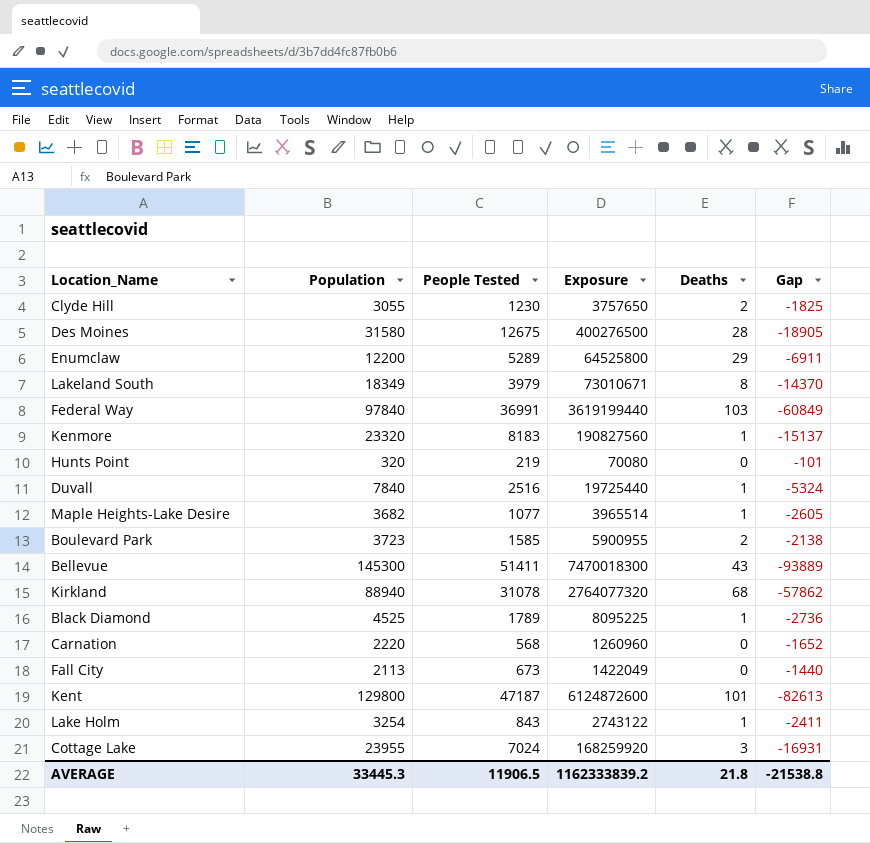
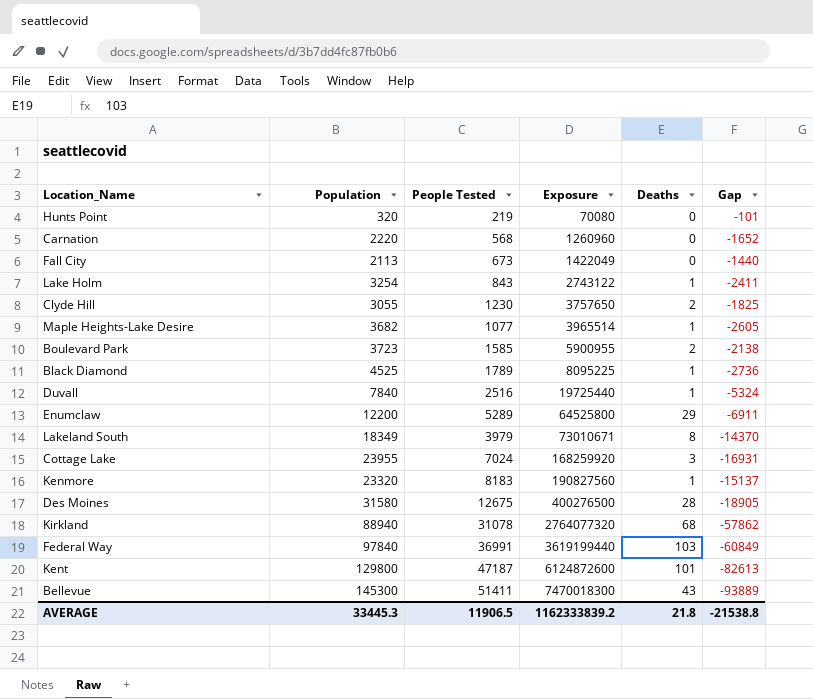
row order: none -> Exposure ascending

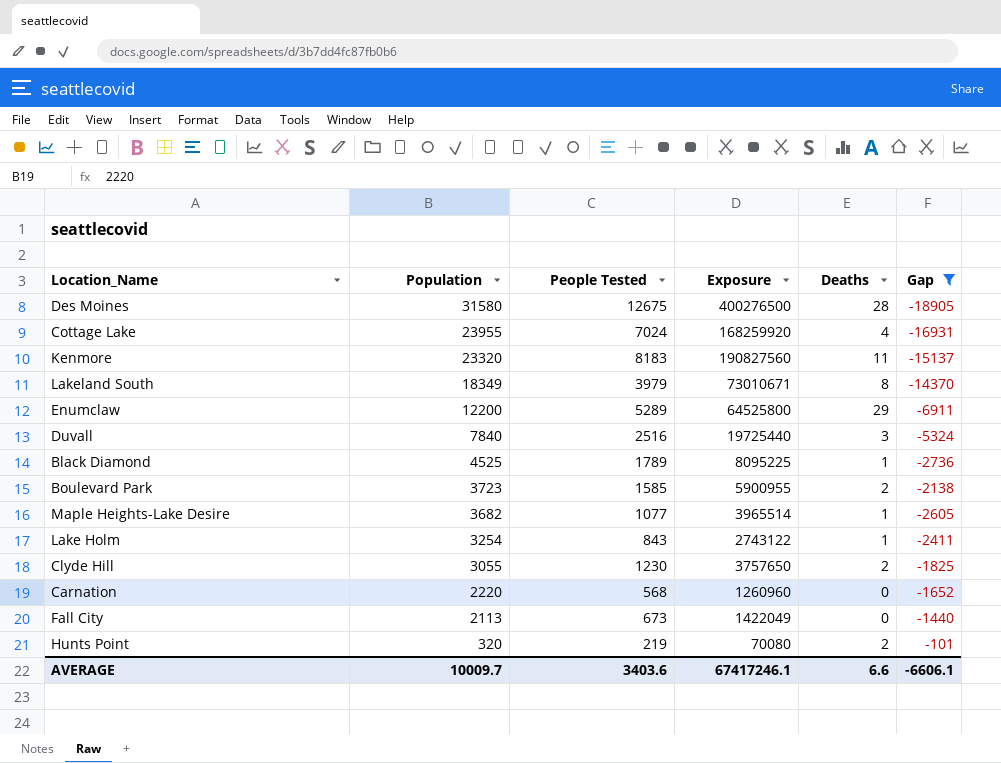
filter: none -> Gap >= -18905
row order: Exposure ascending -> Population descending
Cottage Lake | Deaths: 3 -> 4
Kenmore | Deaths: 1 -> 11
Duvall | Deaths: 1 -> 3
Hunts Point | Deaths: 0 -> 2
AVERAGE | Population: 33445.3 -> 10009.7
AVERAGE | People Tested: 11906.5 -> 3403.6
AVERAGE | Exposure: 1162333839.2 -> 67417246.1
AVERAGE | Deaths: 21.8 -> 6.6
AVERAGE | Gap: -21538.8 -> -6606.1

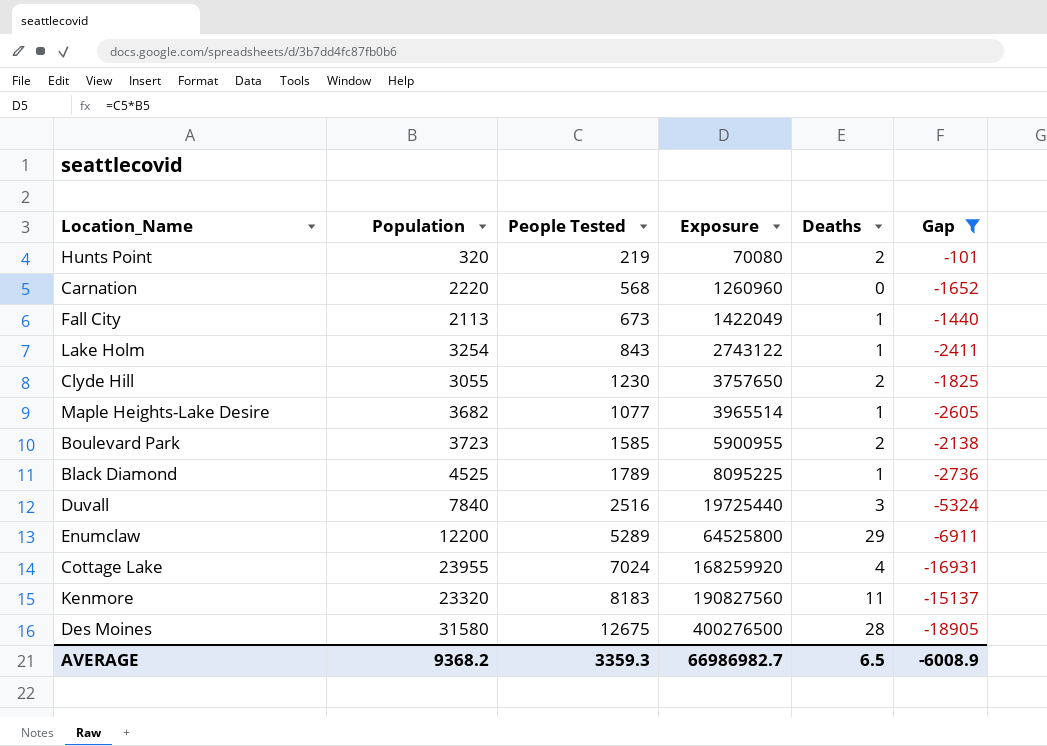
row order: Population descending -> Exposure ascending
row Lakeland South: 18349 | 3979 | 73010671 | 8 | -14370 -> none
Fall City | Deaths: 0 -> 1
AVERAGE | Population: 10009.7 -> 9368.2
AVERAGE | People Tested: 3403.6 -> 3359.3
AVERAGE | Exposure: 67417246.1 -> 66986982.7
AVERAGE | Deaths: 6.6 -> 6.5
AVERAGE | Gap: -6606.1 -> -6008.9

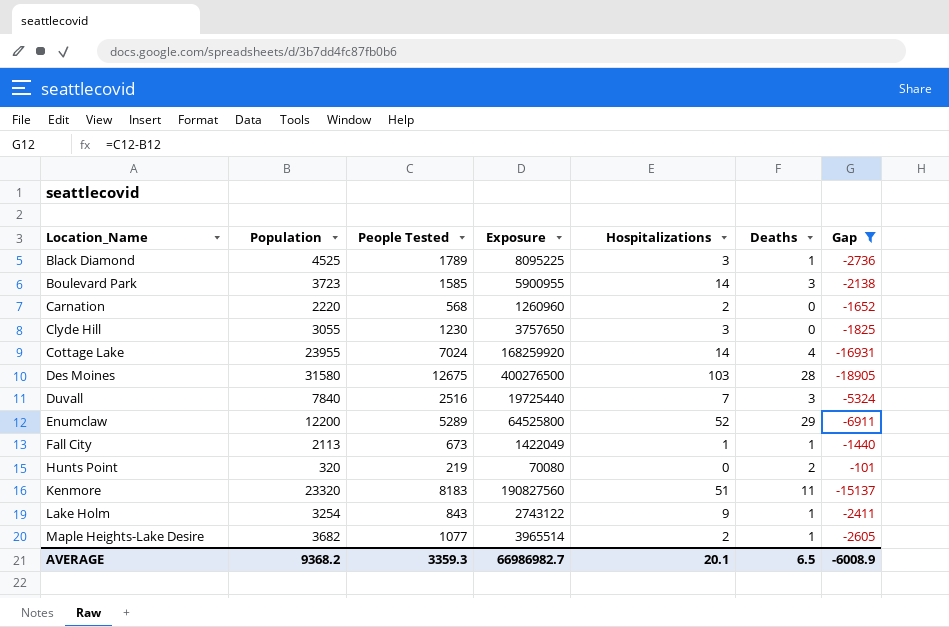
row order: Exposure ascending -> Location_Name ascending
column Hospitalizations | position: none -> 5
Boulevard Park | Deaths: 2 -> 3
Clyde Hill | Deaths: 2 -> 0

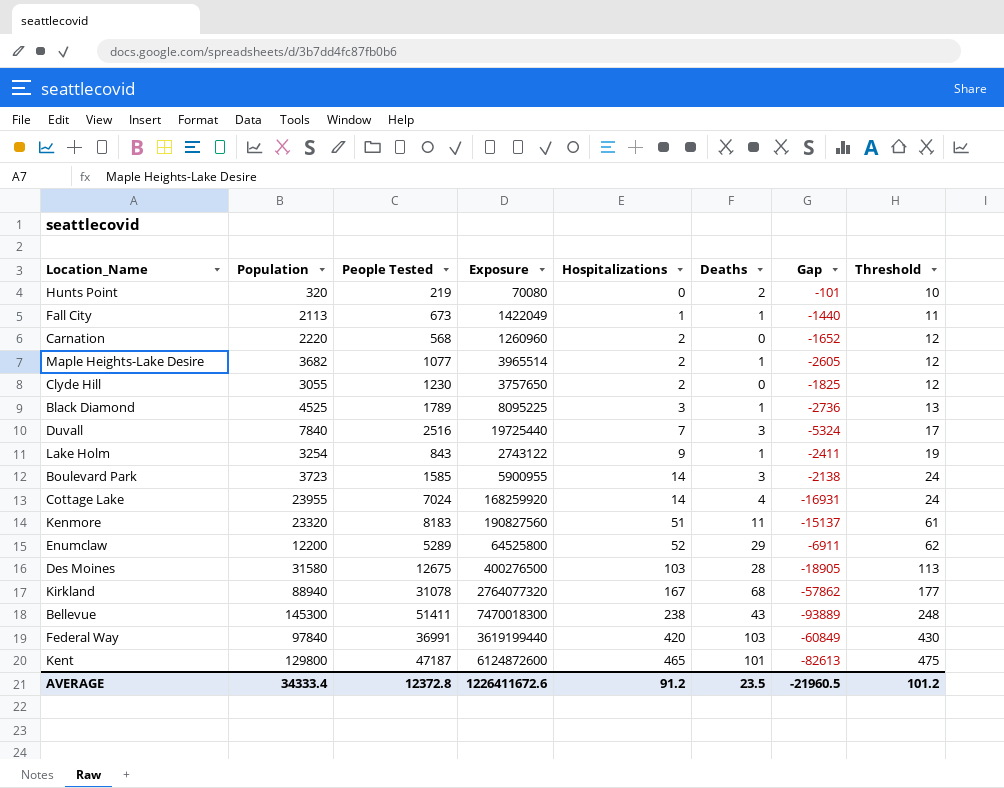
filter: Gap >= -18905 -> none
row order: Location_Name ascending -> Hospitalizations ascending
column Threshold | formula: none -> [Hospitalizations] + 10
Clyde Hill | Hospitalizations: 3 -> 2
AVERAGE | Population: 9368.2 -> 34333.4
AVERAGE | People Tested: 3359.3 -> 12372.8
AVERAGE | Exposure: 66986982.7 -> 1226411672.6
AVERAGE | Hospitalizations: 20.1 -> 91.2
AVERAGE | Deaths: 6.5 -> 23.5
AVERAGE | Gap: -6008.9 -> -21960.5

